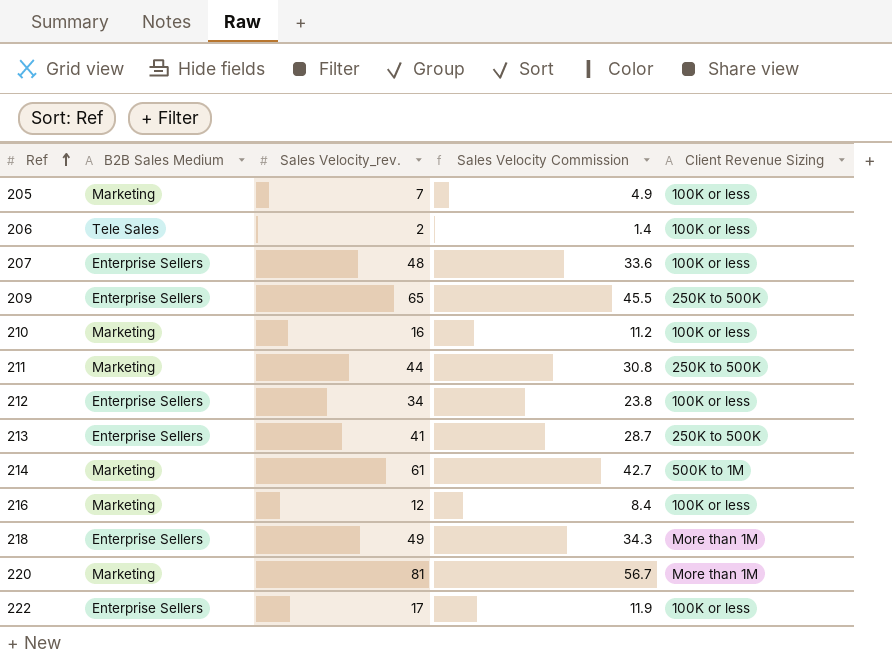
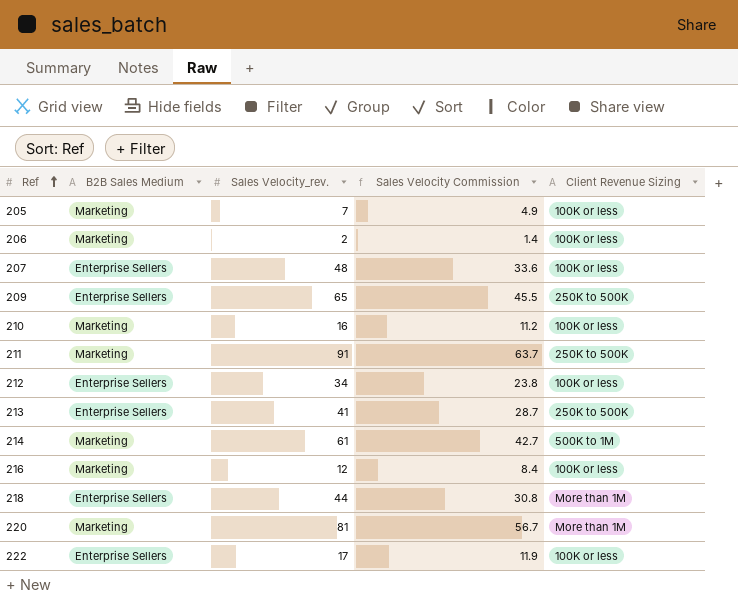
206 | B2B Sales Medium: Tele Sales -> Marketing
211 | Sales Velocity_rev.: 44 -> 91
211 | Sales Velocity Commission: 30.8 -> 63.7
218 | Sales Velocity_rev.: 49 -> 44
218 | Sales Velocity Commission: 34.3 -> 30.8

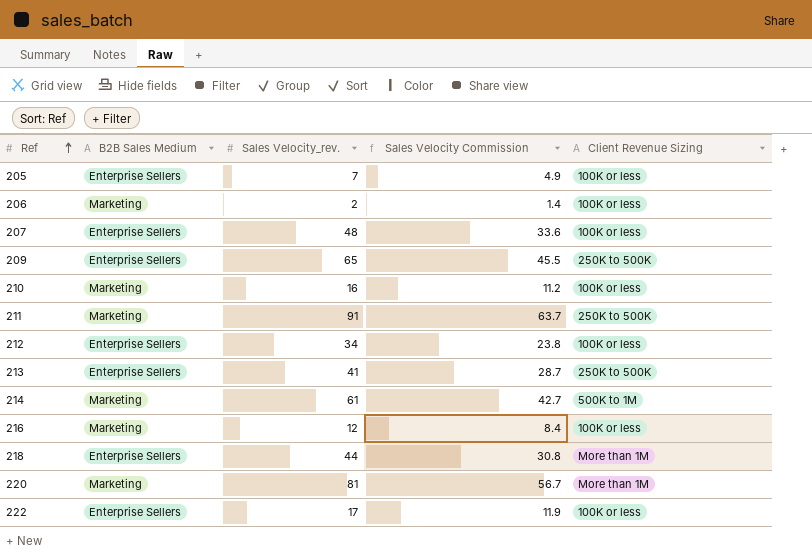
205 | B2B Sales Medium: Marketing -> Enterprise Sellers

